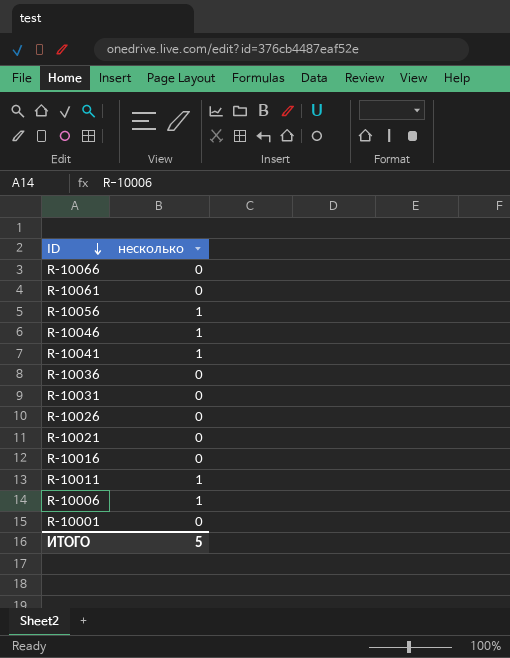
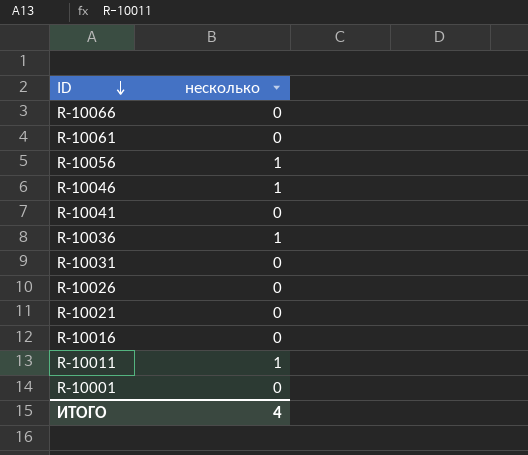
row R-10006: 1 -> none
R-10041 | несколько: 1 -> 0
R-10036 | несколько: 0 -> 1
ИТОГО | несколько: 5 -> 4

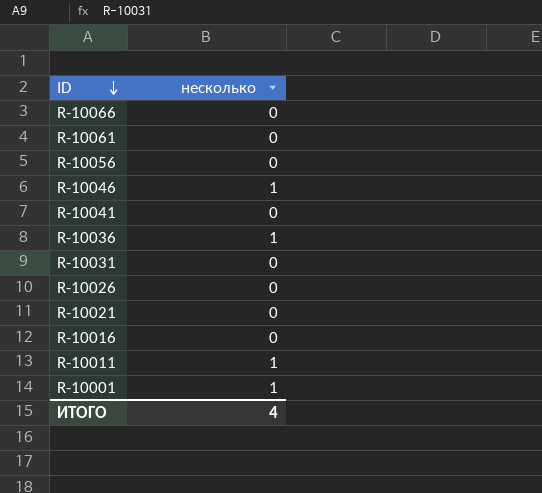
R-10056 | несколько: 1 -> 0
R-10001 | несколько: 0 -> 1

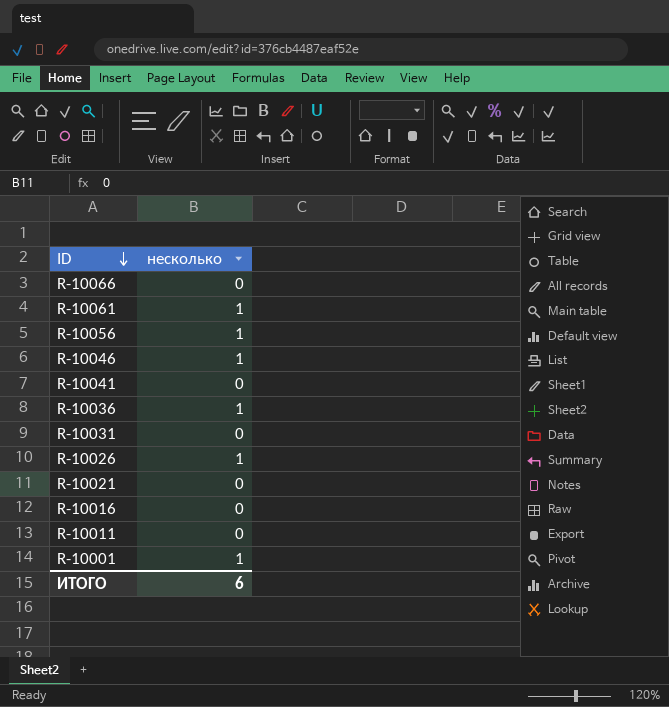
R-10061 | несколько: 0 -> 1
R-10056 | несколько: 0 -> 1
R-10026 | несколько: 0 -> 1
R-10011 | несколько: 1 -> 0
ИТОГО | несколько: 4 -> 6

